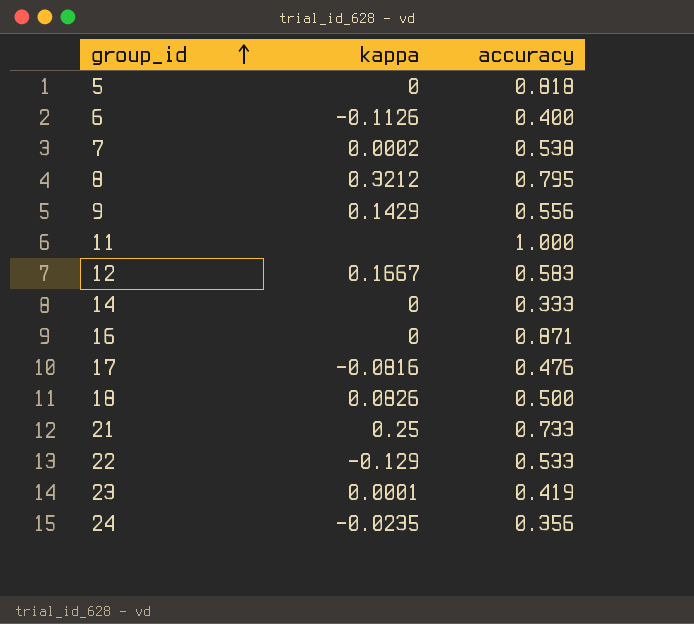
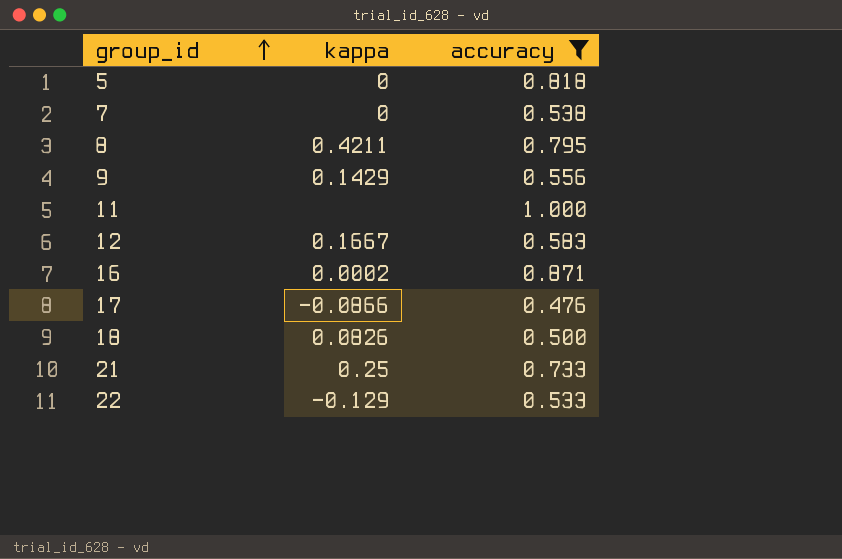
filter: none -> accuracy >= 0.476
7 | kappa: 0.0002 -> 0
8 | kappa: 0.3212 -> 0.4211
16 | kappa: 0 -> 0.0002
17 | kappa: -0.0816 -> -0.0866

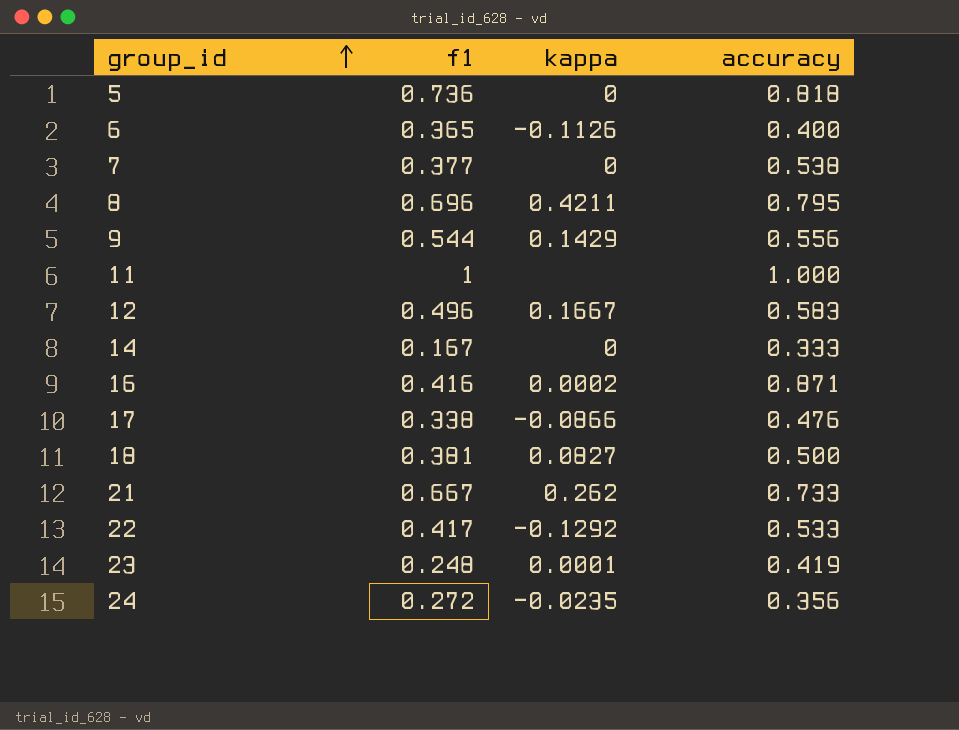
filter: accuracy >= 0.476 -> none
column f1 | position: none -> 2
18 | kappa: 0.0826 -> 0.0827
21 | kappa: 0.25 -> 0.262
22 | kappa: -0.129 -> -0.1292

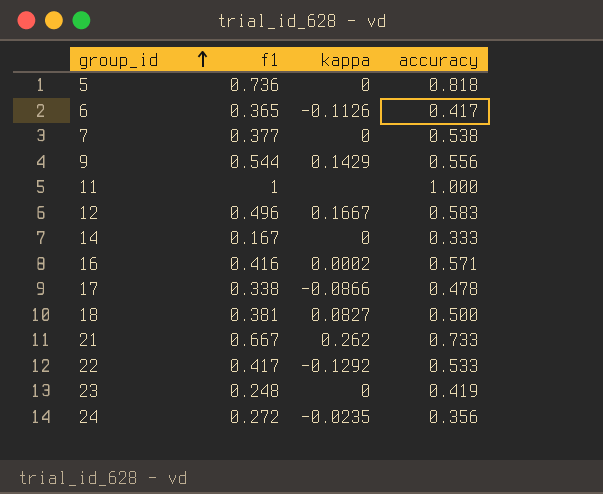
row 8: 0.696 | 0.4211 | 0.795 -> none
6 | accuracy: 0.400 -> 0.417
16 | accuracy: 0.871 -> 0.571
17 | accuracy: 0.476 -> 0.478
23 | kappa: 0.0001 -> 0

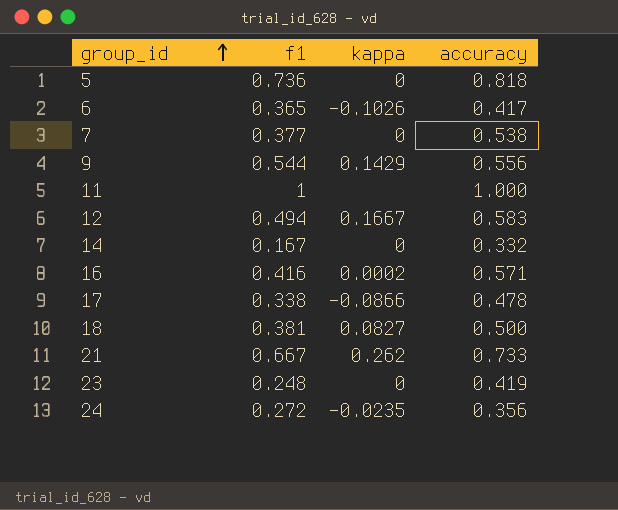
row 22: 0.417 | -0.1292 | 0.533 -> none
6 | kappa: -0.1126 -> -0.1026
12 | f1: 0.496 -> 0.494
14 | accuracy: 0.333 -> 0.332

